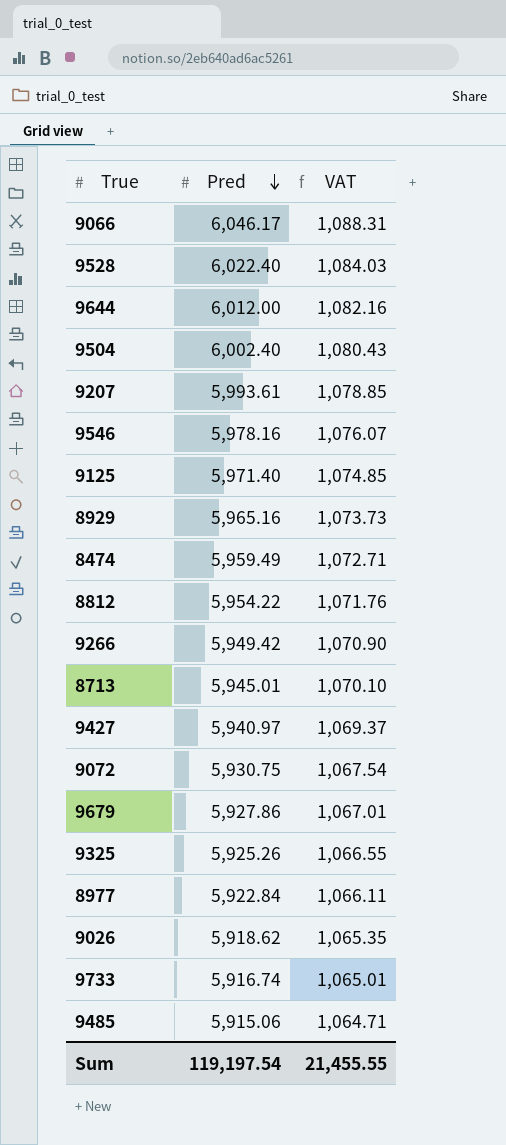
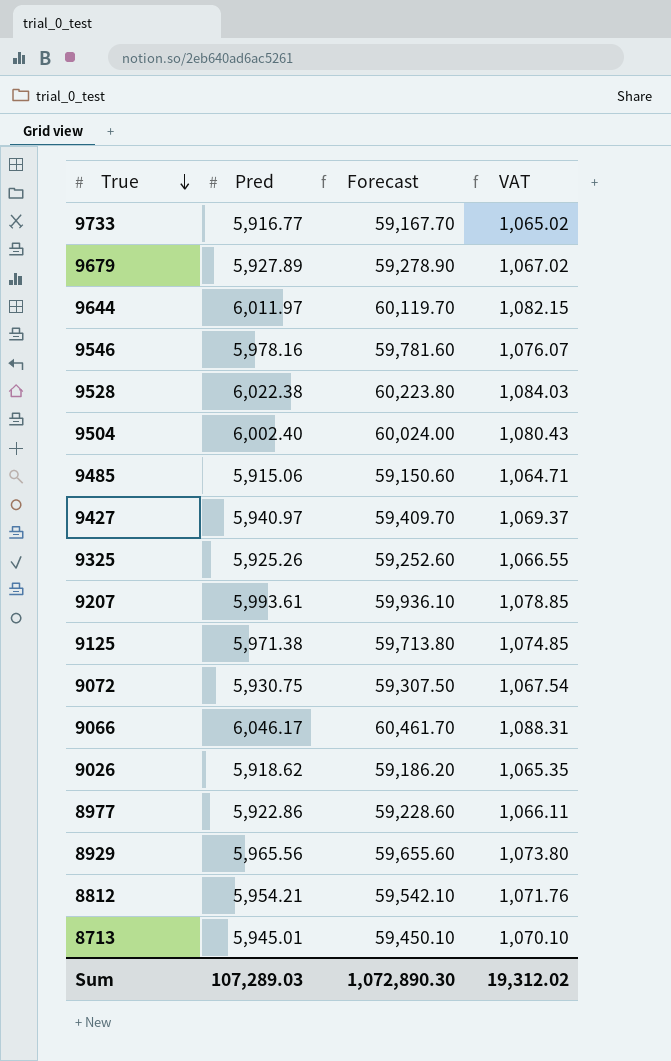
row order: Pred descending -> True descending
column Forecast | formula: none -> [Pred] * 10
row 8474: 5,959.49 | 1,072.71 -> none
row 9266: 5,949.42 | 1,070.90 -> none
9733 | Pred: 5,916.74 -> 5,916.77
9733 | VAT: 1,065.01 -> 1,065.02
9679 | Pred: 5,927.86 -> 5,927.89
9679 | VAT: 1,067.01 -> 1,067.02
9644 | Pred: 6,012.00 -> 6,011.97
9644 | VAT: 1,082.16 -> 1,082.15
9528 | Pred: 6,022.40 -> 6,022.38
9125 | Pred: 5,971.40 -> 5,971.38
8977 | Pred: 5,922.84 -> 5,922.86
8929 | Pred: 5,965.16 -> 5,965.56
8929 | VAT: 1,073.73 -> 1,073.80
8812 | Pred: 5,954.22 -> 5,954.21
Sum | Pred: 119,197.54 -> 107,289.03
Sum | VAT: 21,455.55 -> 19,312.02

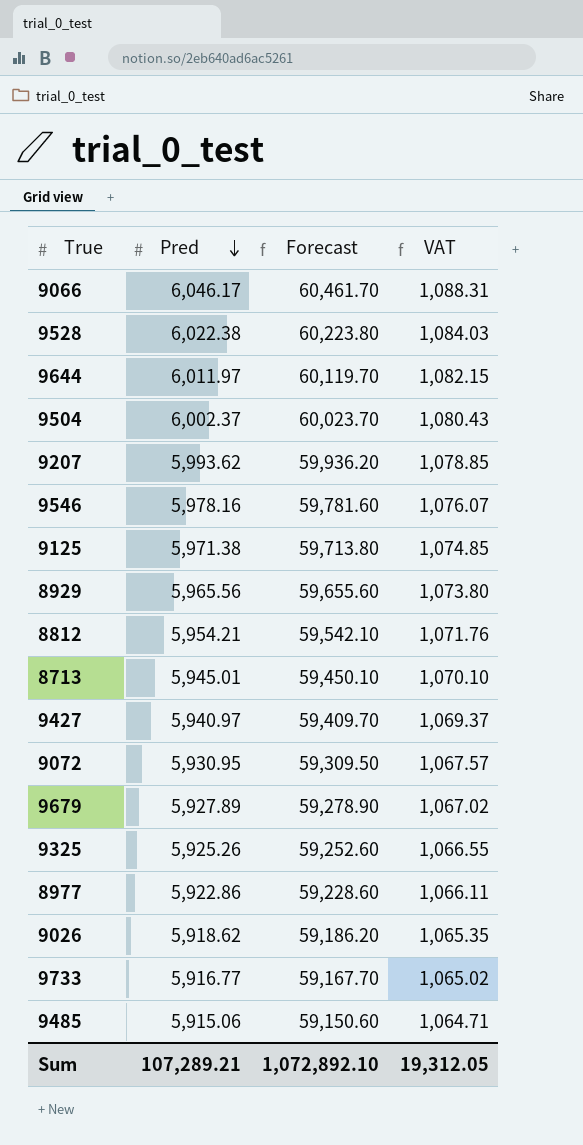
row order: True descending -> Pred descending
9504 | Pred: 6,002.40 -> 6,002.37
9504 | Forecast: 60,024.00 -> 60,023.70
9207 | Pred: 5,993.61 -> 5,993.62
9207 | Forecast: 59,936.10 -> 59,936.20
9072 | Pred: 5,930.75 -> 5,930.95
9072 | Forecast: 59,307.50 -> 59,309.50
9072 | VAT: 1,067.54 -> 1,067.57
Sum | Pred: 107,289.03 -> 107,289.21
Sum | Forecast: 1,072,890.30 -> 1,072,892.10
Sum | VAT: 19,312.02 -> 19,312.05

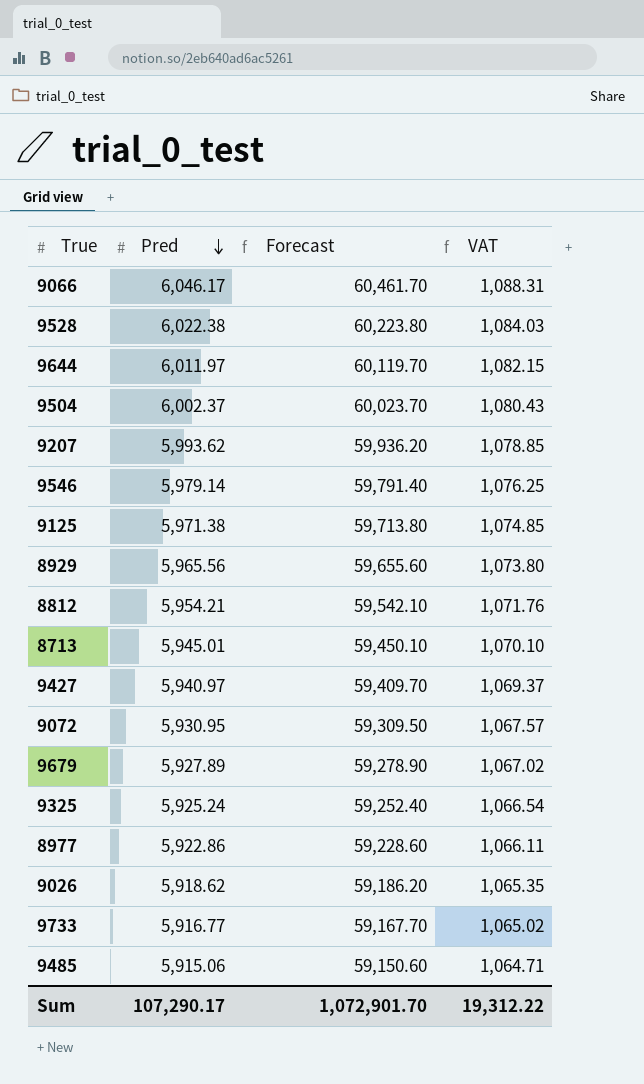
9546 | Pred: 5,978.16 -> 5,979.14
9546 | Forecast: 59,781.60 -> 59,791.40
9546 | VAT: 1,076.07 -> 1,076.25
9325 | Pred: 5,925.26 -> 5,925.24
9325 | Forecast: 59,252.60 -> 59,252.40
9325 | VAT: 1,066.55 -> 1,066.54
Sum | Pred: 107,289.21 -> 107,290.17
Sum | Forecast: 1,072,892.10 -> 1,072,901.70
Sum | VAT: 19,312.05 -> 19,312.22

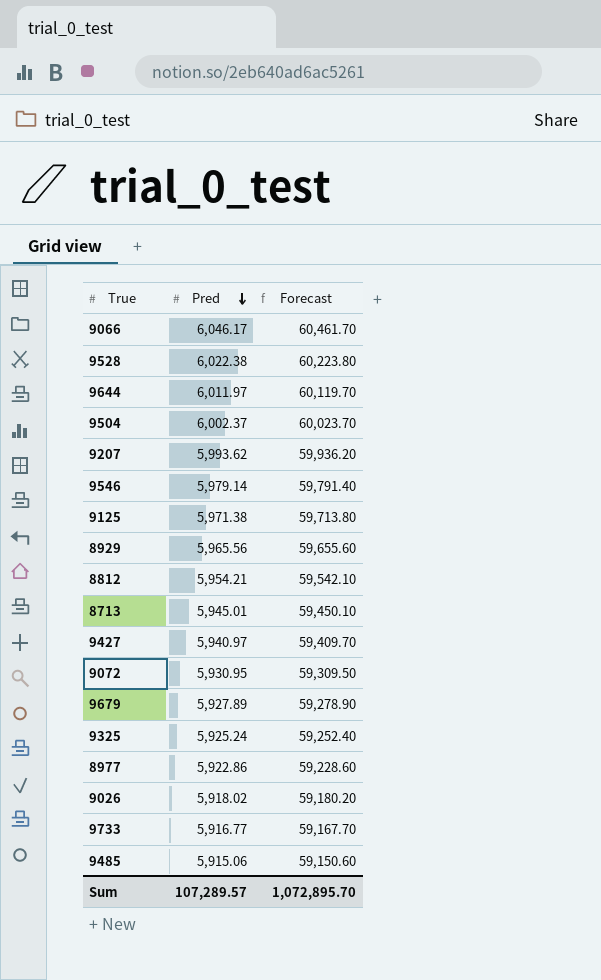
column VAT | formula: [Pred] * 0.18 -> none
9026 | Pred: 5,918.62 -> 5,918.02
9026 | Forecast: 59,186.20 -> 59,180.20
Sum | Pred: 107,290.17 -> 107,289.57
Sum | Forecast: 1,072,901.70 -> 1,072,895.70

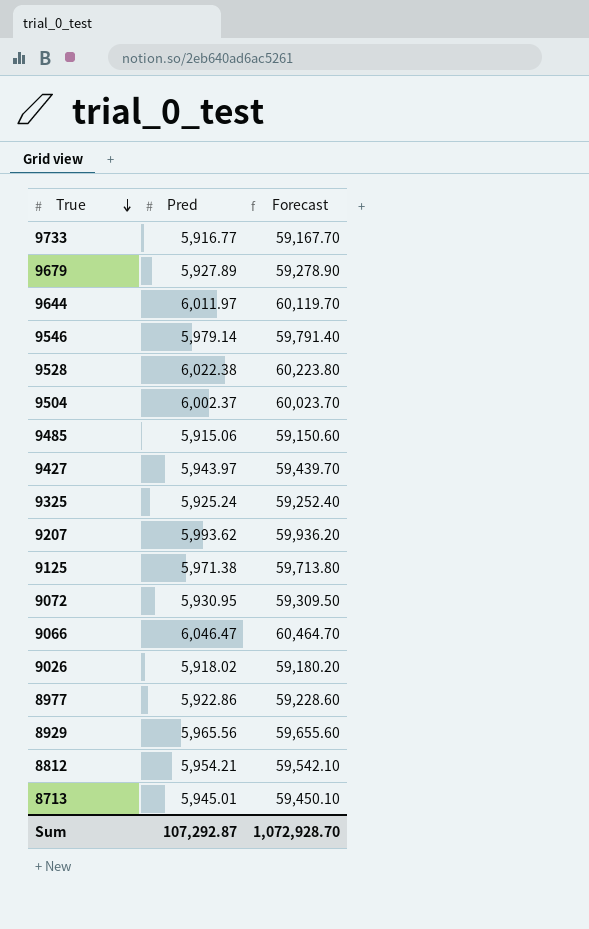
row order: Pred descending -> True descending
9427 | Pred: 5,940.97 -> 5,943.97
9427 | Forecast: 59,409.70 -> 59,439.70
9066 | Pred: 6,046.17 -> 6,046.47
9066 | Forecast: 60,461.70 -> 60,464.70
Sum | Pred: 107,289.57 -> 107,292.87
Sum | Forecast: 1,072,895.70 -> 1,072,928.70

